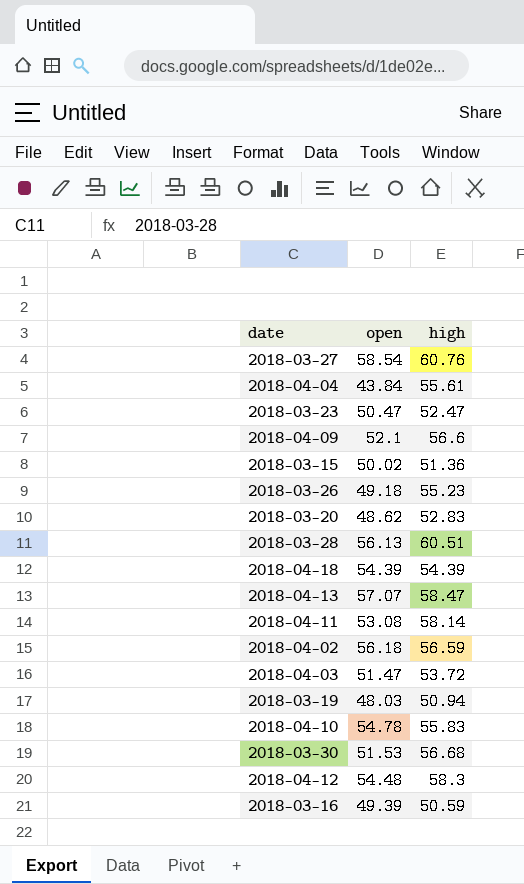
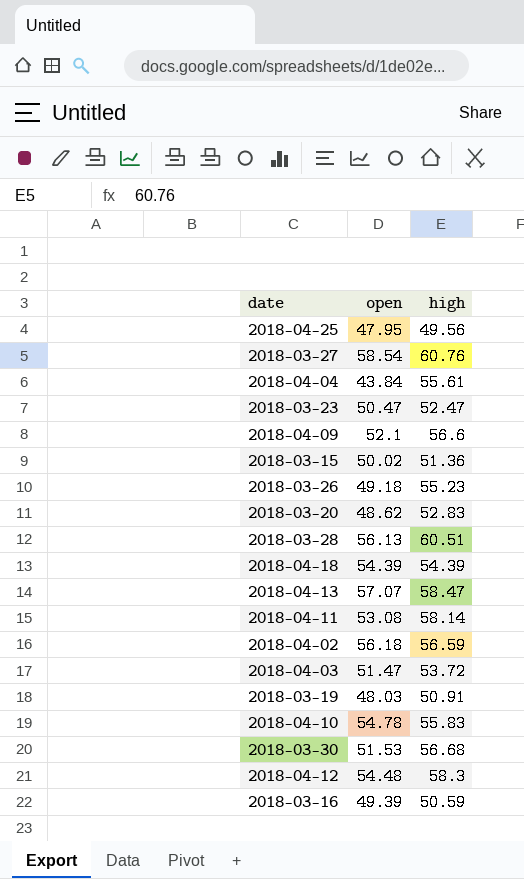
row 2018-04-25: none -> 47.95 | 49.56
2018-03-19 | high: 50.94 -> 50.91

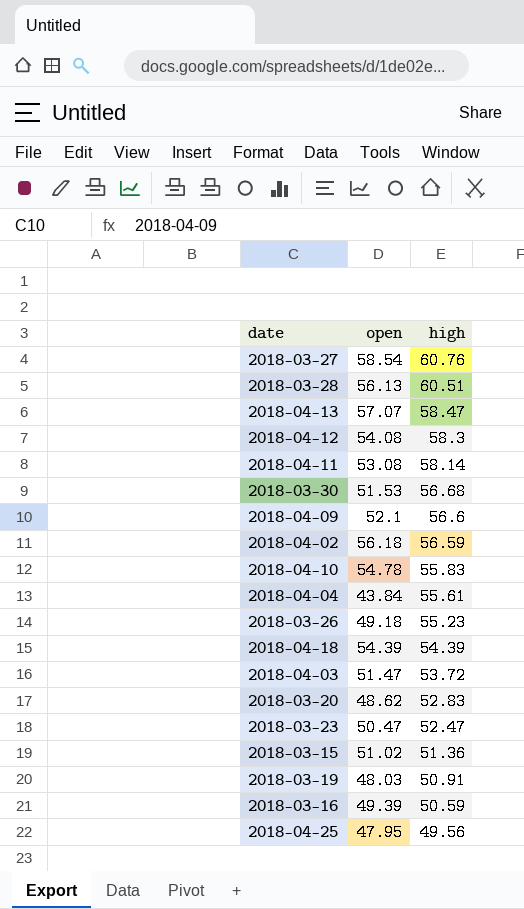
row order: none -> high descending
2018-04-12 | open: 54.48 -> 54.08
2018-03-15 | open: 50.02 -> 51.02

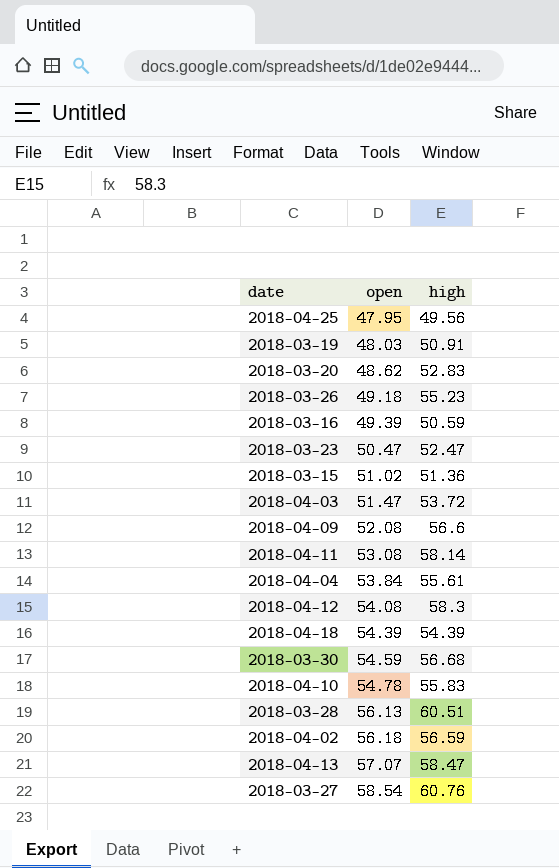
row order: high descending -> open ascending
2018-04-09 | open: 52.1 -> 52.08
2018-04-04 | open: 43.84 -> 53.84
2018-03-30 | open: 51.53 -> 54.59

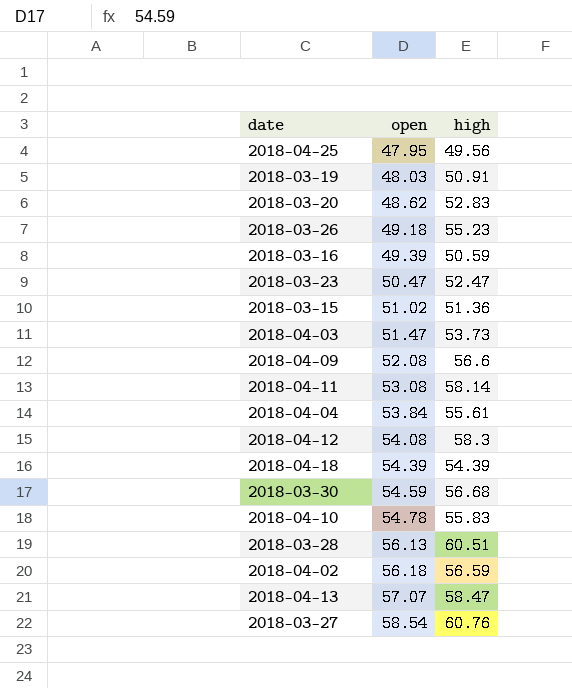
2018-04-03 | high: 53.72 -> 53.73

